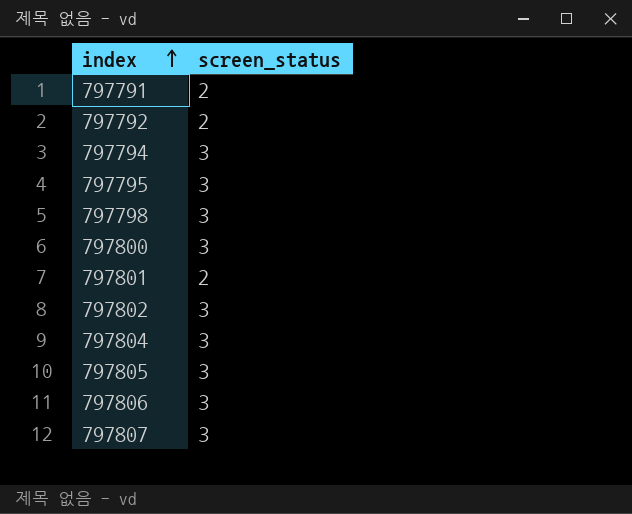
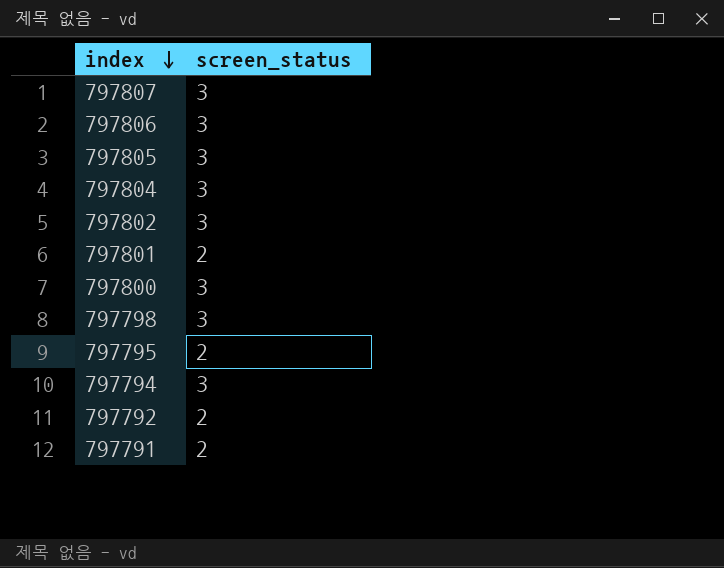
row order: index ascending -> index descending
797795 | screen_status: 3 -> 2

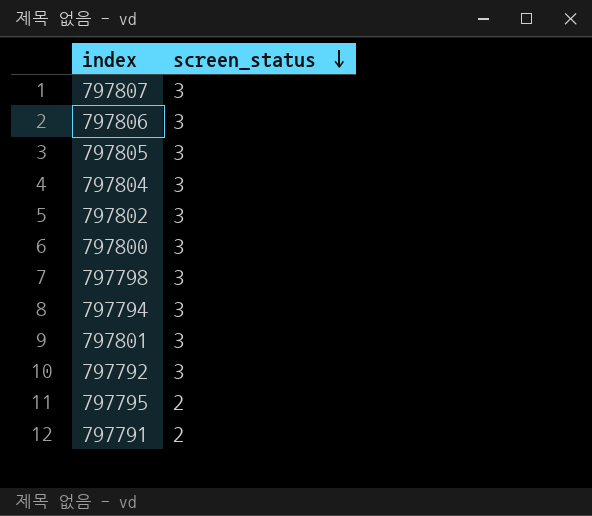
row order: index descending -> screen_status descending
797801 | screen_status: 2 -> 3
797792 | screen_status: 2 -> 3

